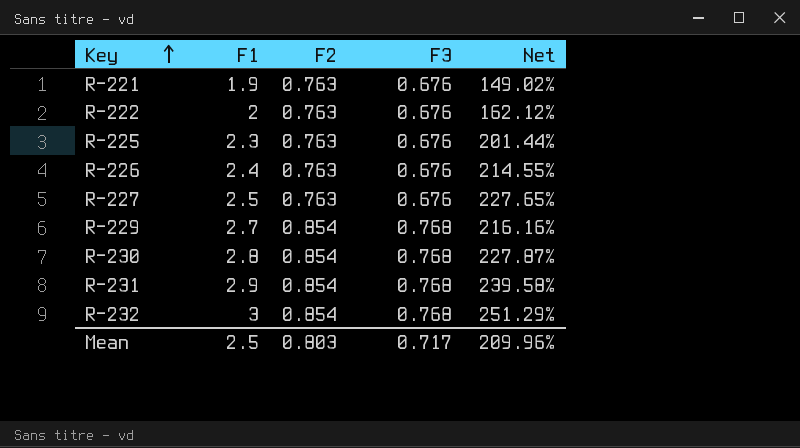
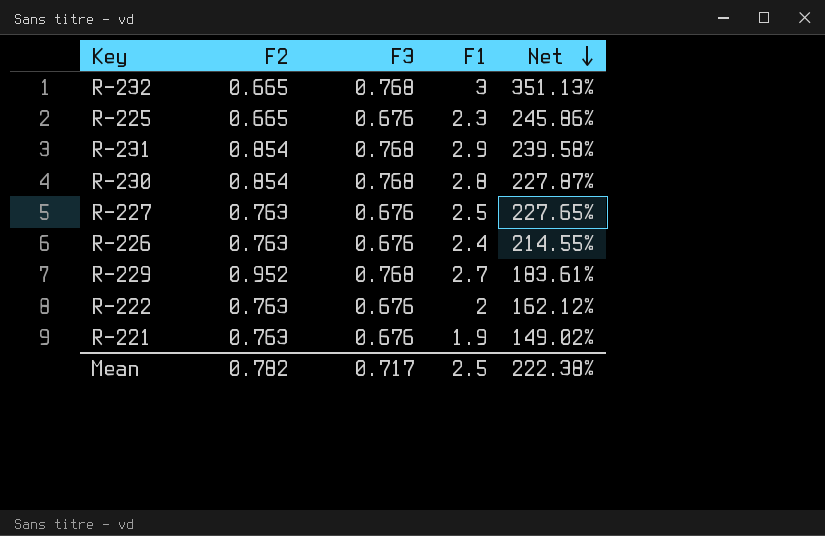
row order: Key ascending -> Net descending
column F1 | position: 2 -> 4
R-232 | F2: 0.854 -> 0.665
R-232 | Net: 251.29% -> 351.13%
R-225 | F2: 0.763 -> 0.665
R-225 | Net: 201.44% -> 245.86%
R-229 | F2: 0.854 -> 0.952
R-229 | Net: 216.16% -> 183.61%
Mean | F2: 0.803 -> 0.782
Mean | Net: 209.96% -> 222.38%

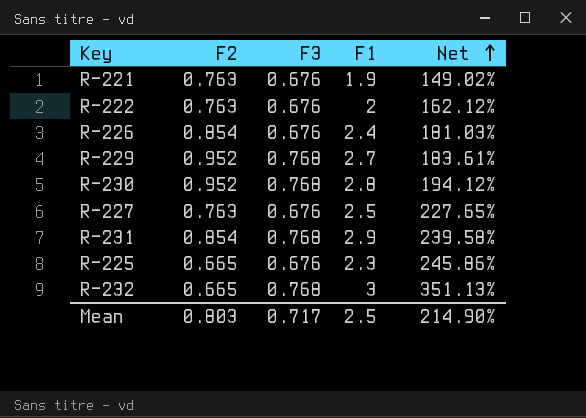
row order: Net descending -> Net ascending
R-226 | F2: 0.763 -> 0.854
R-226 | Net: 214.55% -> 181.03%
R-230 | F2: 0.854 -> 0.952
R-230 | Net: 227.87% -> 194.12%
Mean | F2: 0.782 -> 0.803
Mean | Net: 222.38% -> 214.90%

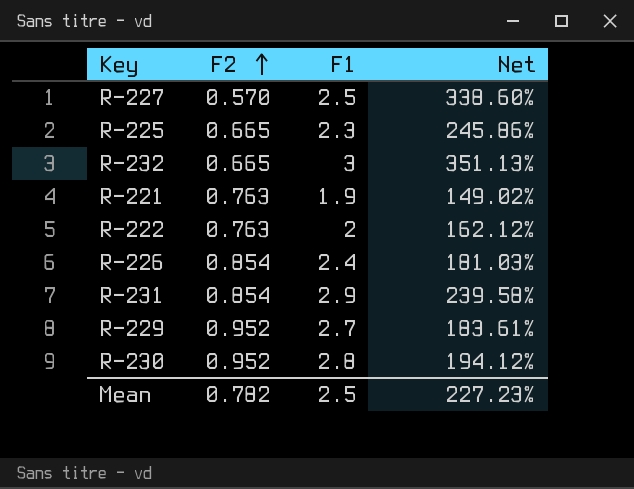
row order: Net ascending -> F2 ascending
column F3 | position: 3 -> none
R-227 | F2: 0.763 -> 0.570
R-227 | Net: 227.65% -> 338.60%
Mean | F2: 0.803 -> 0.782
Mean | Net: 214.90% -> 227.23%

